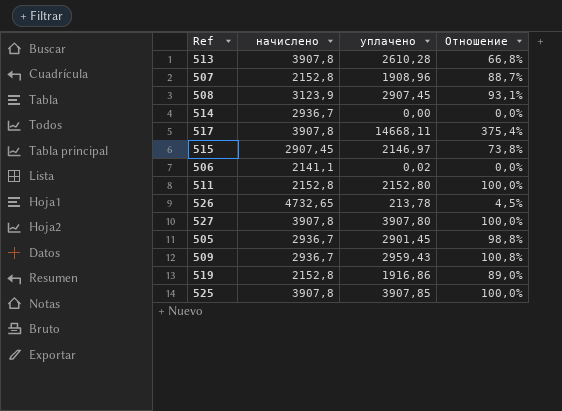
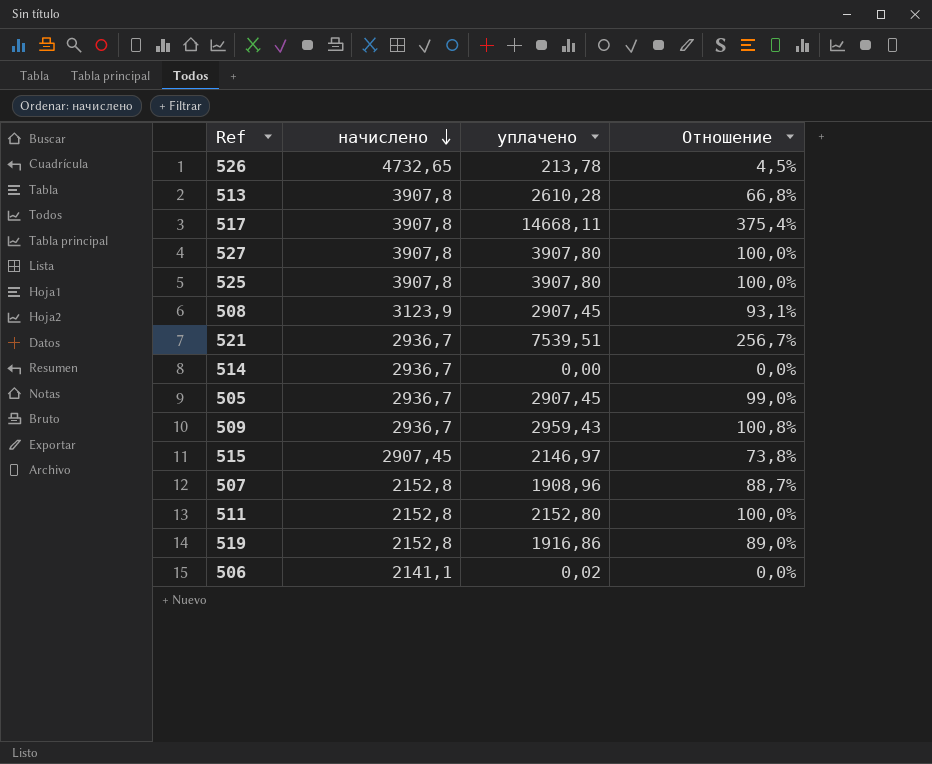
row order: none -> начислено descending
525 | уплачено: 3907,85 -> 3907,80
row 521: none -> 2936,7 | 7539,51 | 256,7%
505 | уплачено: 2901,45 -> 2907,45
505 | Отношение: 98,8% -> 99,0%

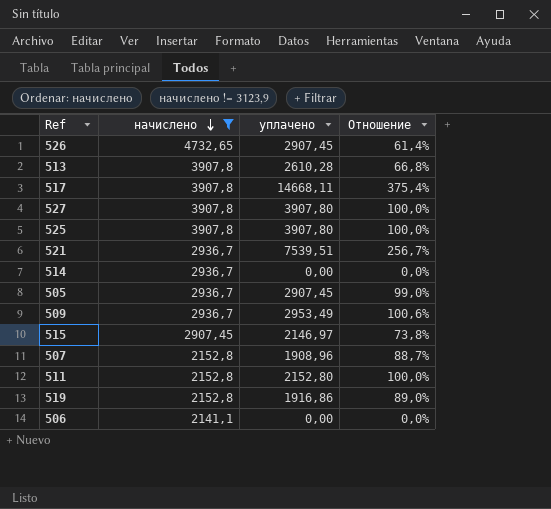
filter: none -> начислено != 3123,9
526 | уплачено: 213,78 -> 2907,45
526 | Отношение: 4,5% -> 61,4%
509 | уплачено: 2959,43 -> 2953,49
509 | Отношение: 100,8% -> 100,6%
506 | уплачено: 0,02 -> 0,00

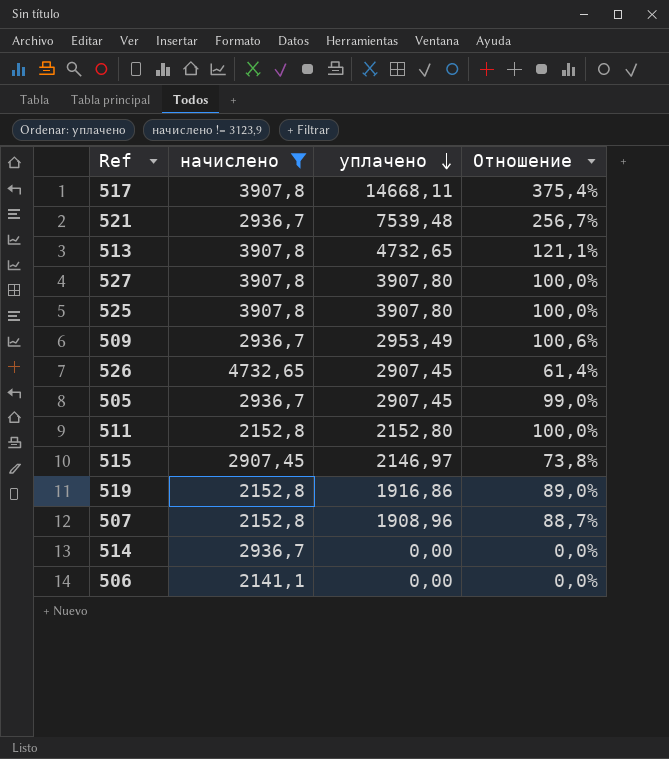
row order: начислено descending -> уплачено descending
521 | уплачено: 7539,51 -> 7539,48
513 | уплачено: 2610,28 -> 4732,65
513 | Отношение: 66,8% -> 121,1%

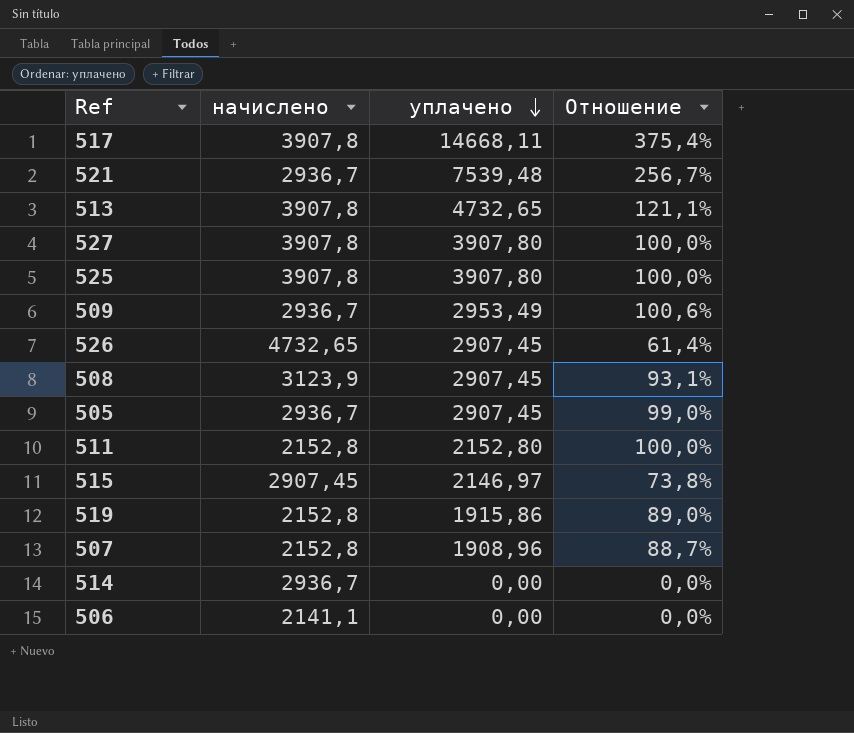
filter: начислено != 3123,9 -> none
519 | уплачено: 1916,86 -> 1915,86

